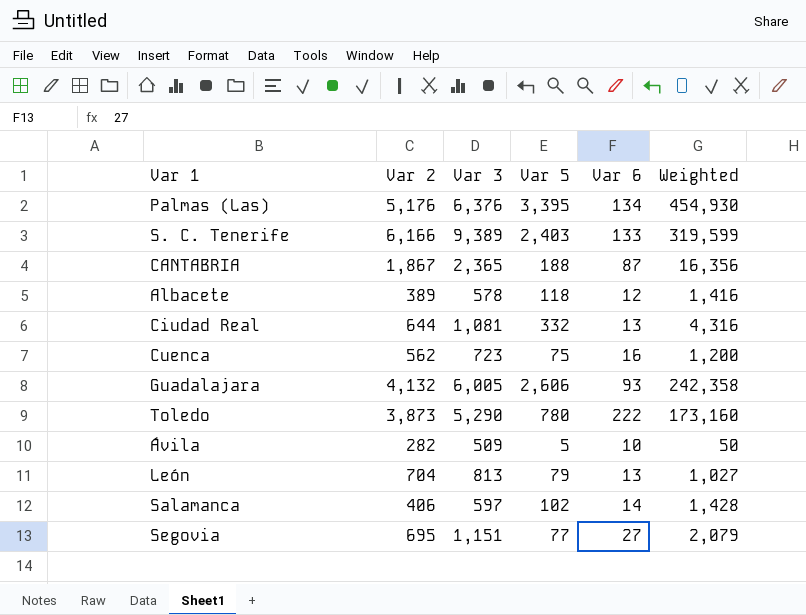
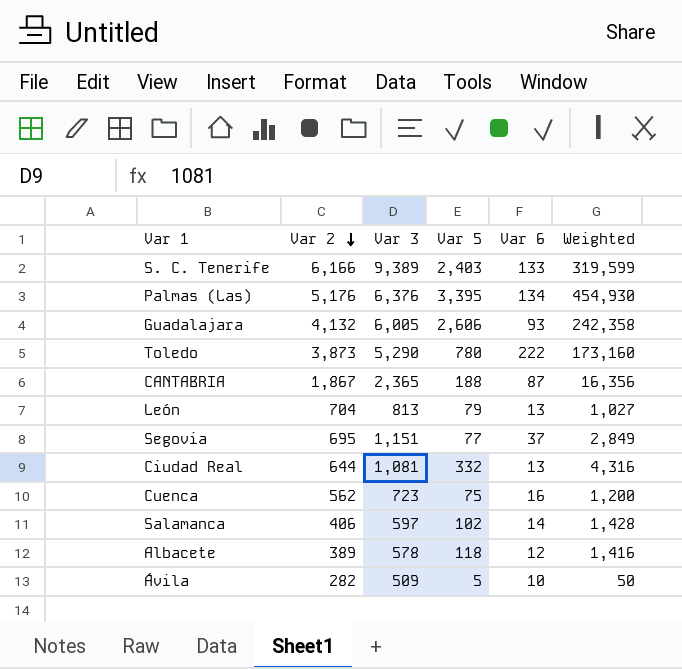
row order: none -> Var 2 descending
Segovia | Var 6: 27 -> 37
Segovia | Weighted: 2,079 -> 2,849

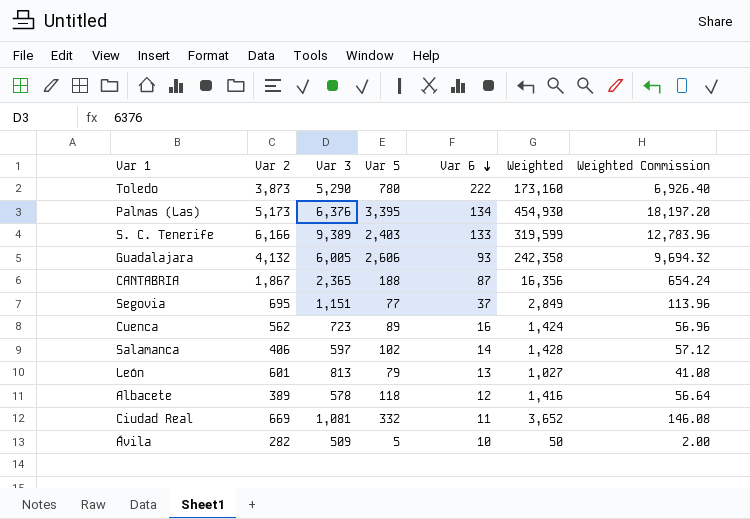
row order: Var 2 descending -> Var 6 descending
column Weighted Commission | formula: none -> [Weighted] * 0.04
Palmas (Las) | Var 2: 5,176 -> 5,173
Cuenca | Var 5: 75 -> 89
Cuenca | Weighted: 1,200 -> 1,424
León | Var 2: 704 -> 601
Ciudad Real | Var 2: 644 -> 669
Ciudad Real | Var 6: 13 -> 11
Ciudad Real | Weighted: 4,316 -> 3,652

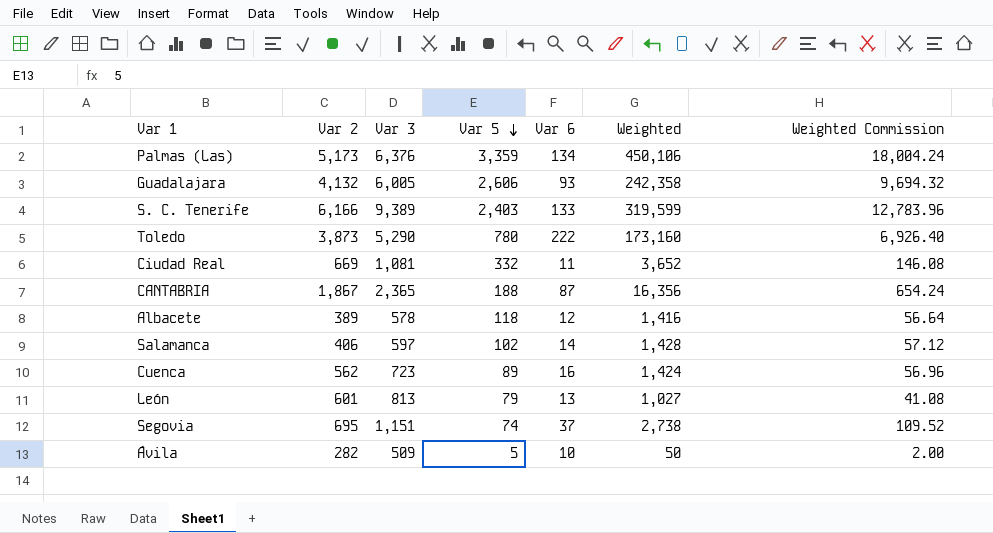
row order: Var 6 descending -> Var 5 descending
Palmas (Las) | Var 5: 3,395 -> 3,359
Palmas (Las) | Weighted: 454,930 -> 450,106
Palmas (Las) | Weighted Commission: 18,197.20 -> 18,004.24
Segovia | Var 5: 77 -> 74
Segovia | Weighted: 2,849 -> 2,738
Segovia | Weighted Commission: 113.96 -> 109.52

